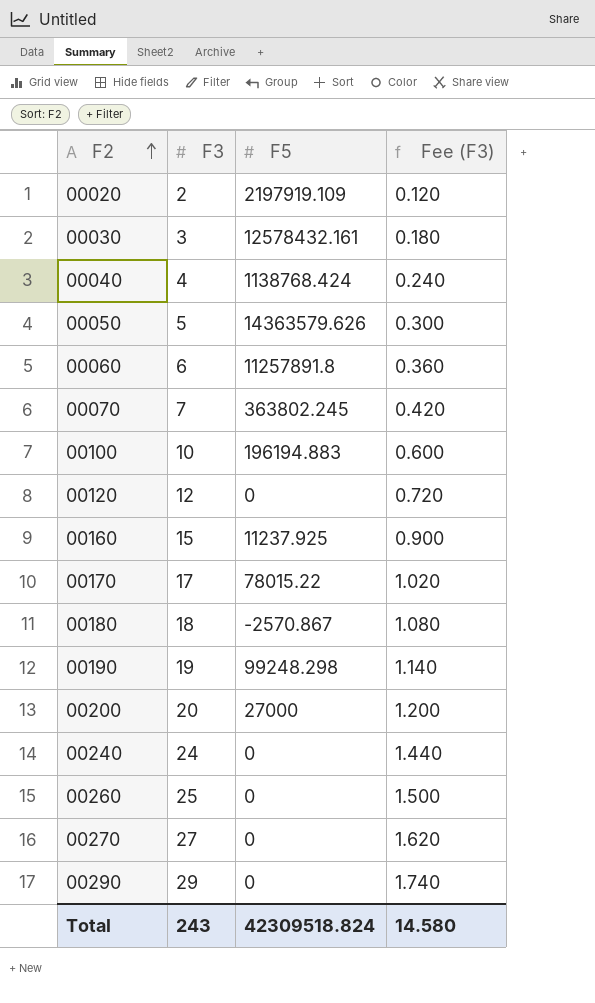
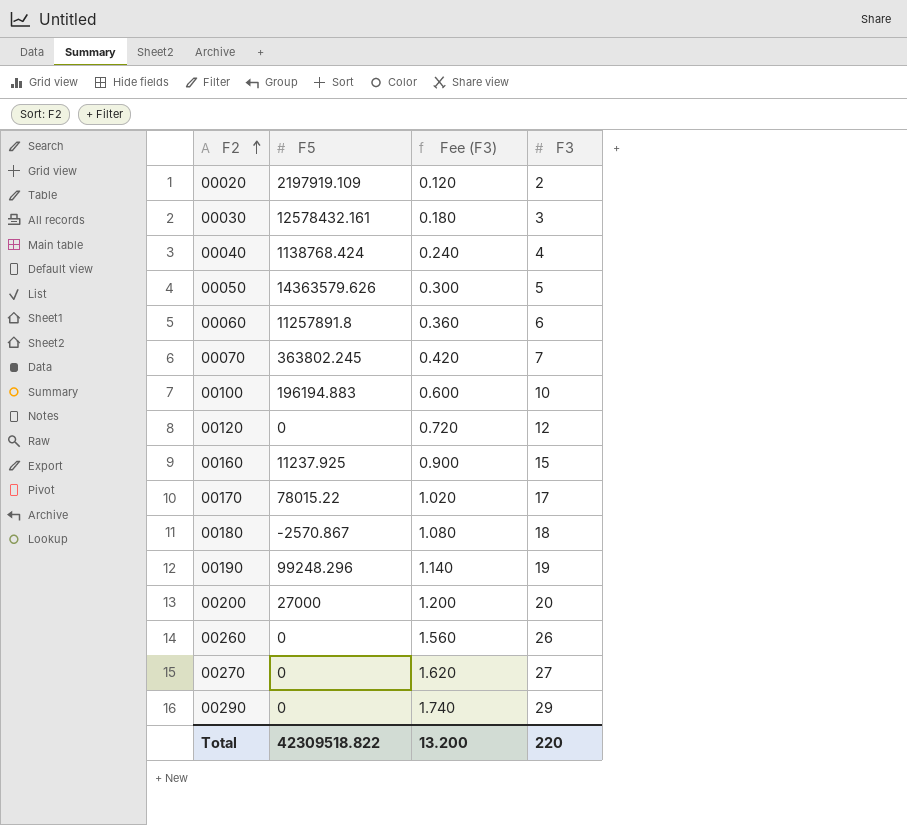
column F3 | position: 2 -> 4
row 00240: 24 | 0 | 1.440 -> none
00190 | F5: 99248.298 -> 99248.296
00260 | Fee (F3): 1.500 -> 1.560
00260 | F3: 25 -> 26
Total | F5: 42309518.824 -> 42309518.822
Total | Fee (F3): 14.580 -> 13.200
Total | F3: 243 -> 220

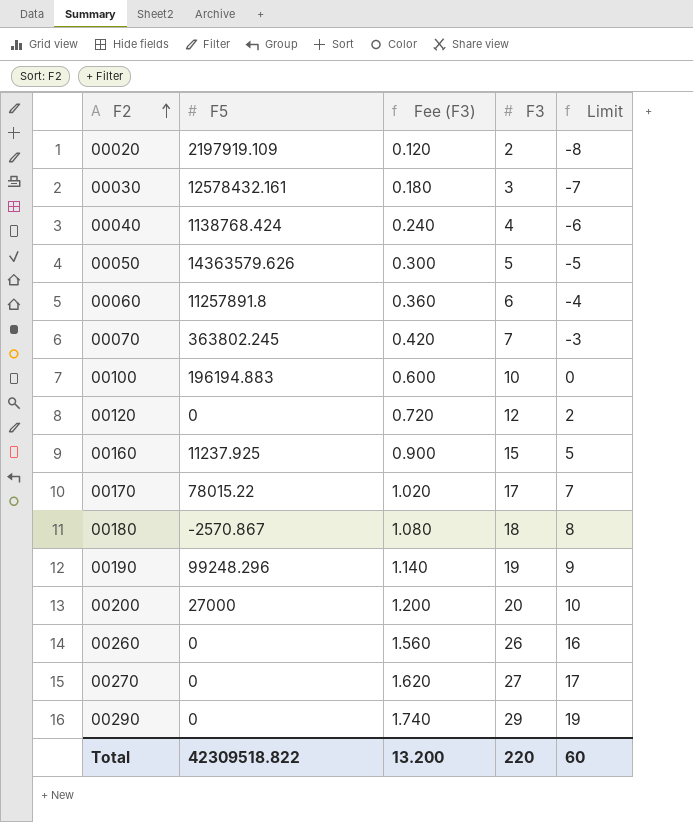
column Limit | formula: none -> [F3] - 10

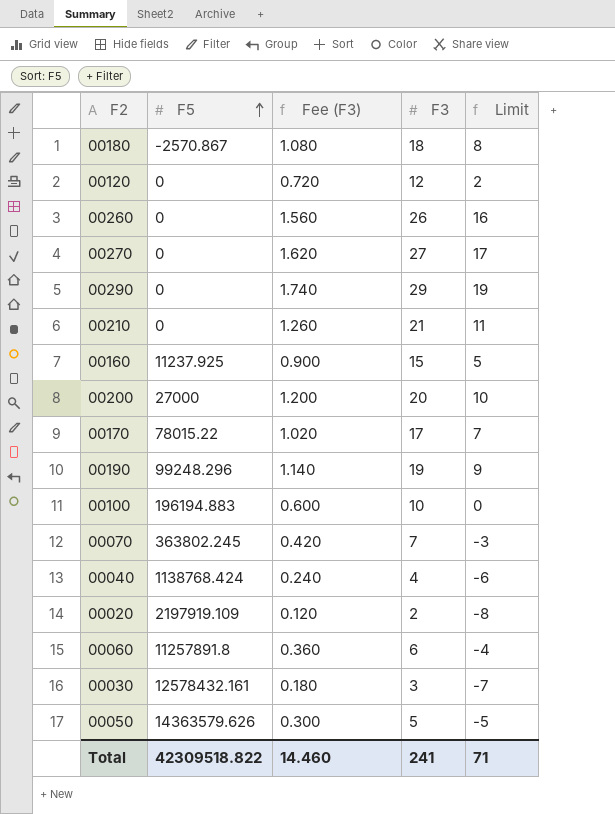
row order: F2 ascending -> F5 ascending
row 00210: none -> 0 | 1.260 | 21 | 11
Total | Fee (F3): 13.200 -> 14.460
Total | F3: 220 -> 241
Total | Limit: 60 -> 71

